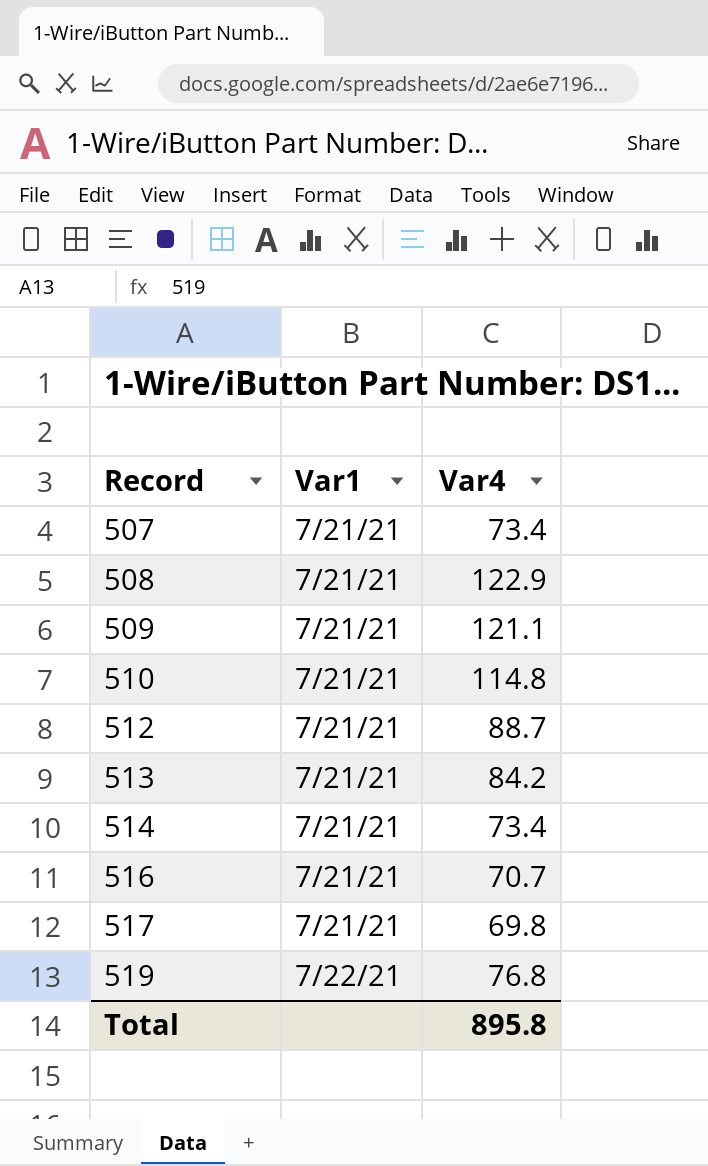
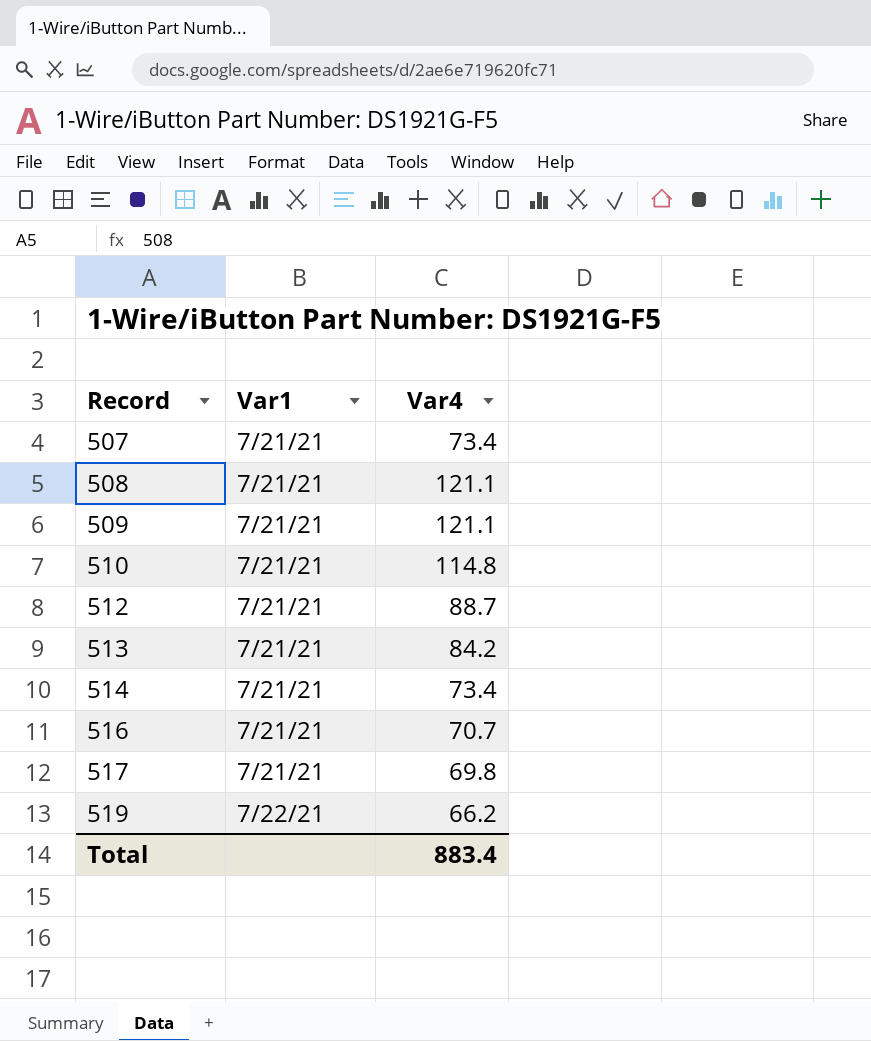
508 | Var4: 122.9 -> 121.1
519 | Var4: 76.8 -> 66.2
Total | Var4: 895.8 -> 883.4

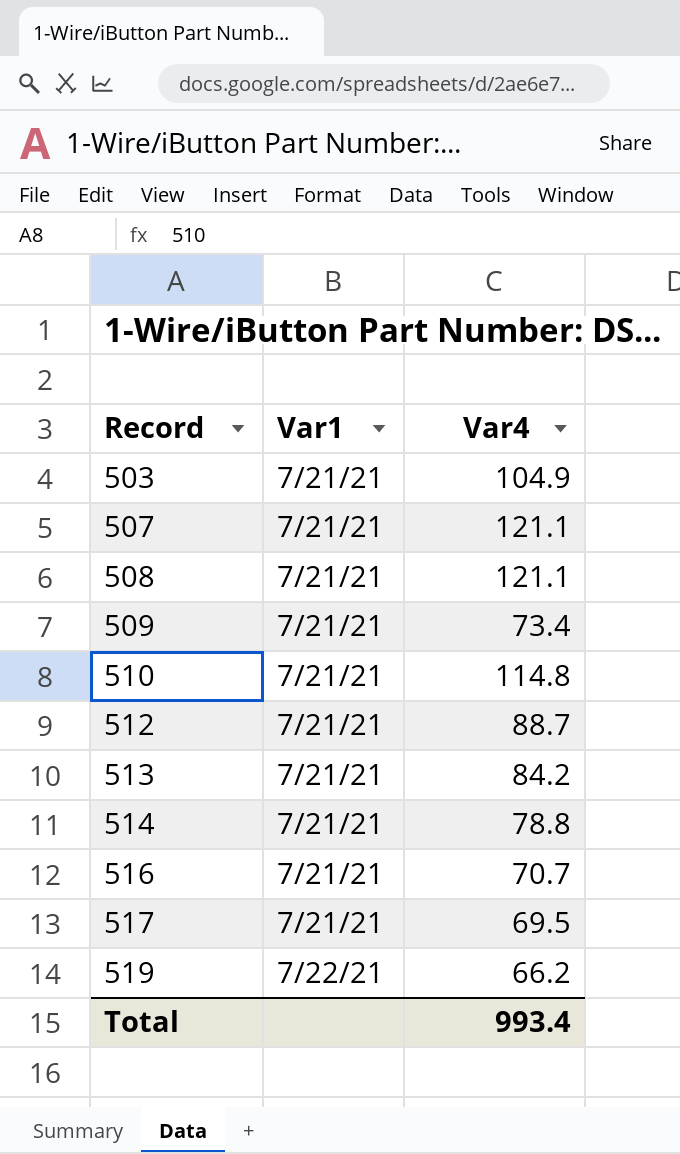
row 503: none -> 7/21/21 | 104.9
507 | Var4: 73.4 -> 121.1
509 | Var4: 121.1 -> 73.4
514 | Var4: 73.4 -> 78.8
517 | Var4: 69.8 -> 69.5
Total | Var4: 883.4 -> 993.4

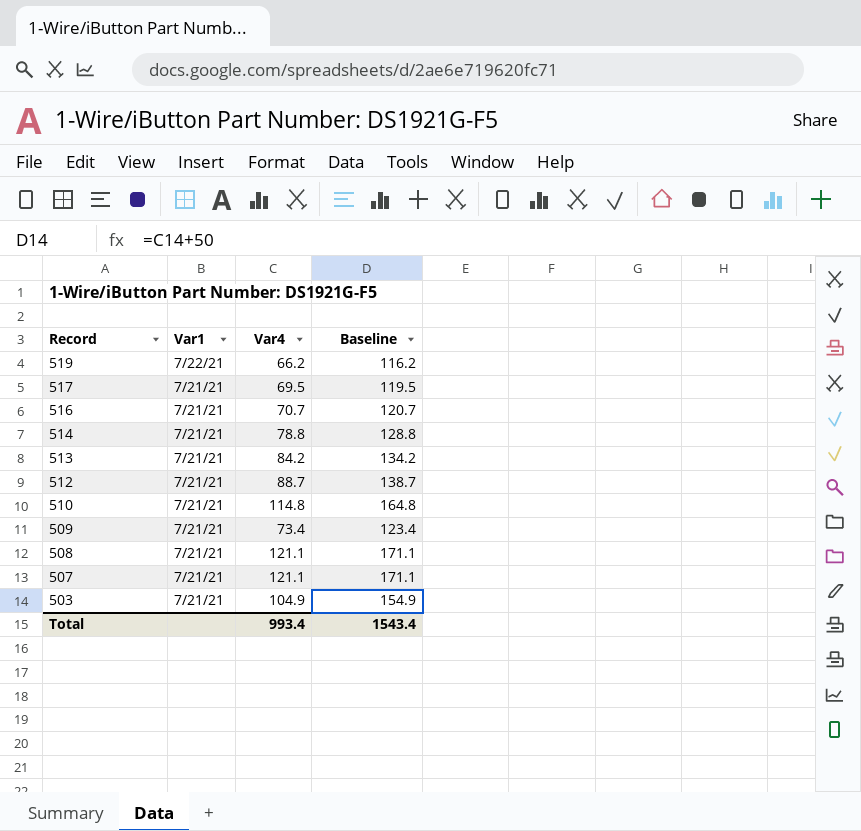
row order: Record ascending -> Record descending
column Baseline | formula: none -> [Var4] + 50

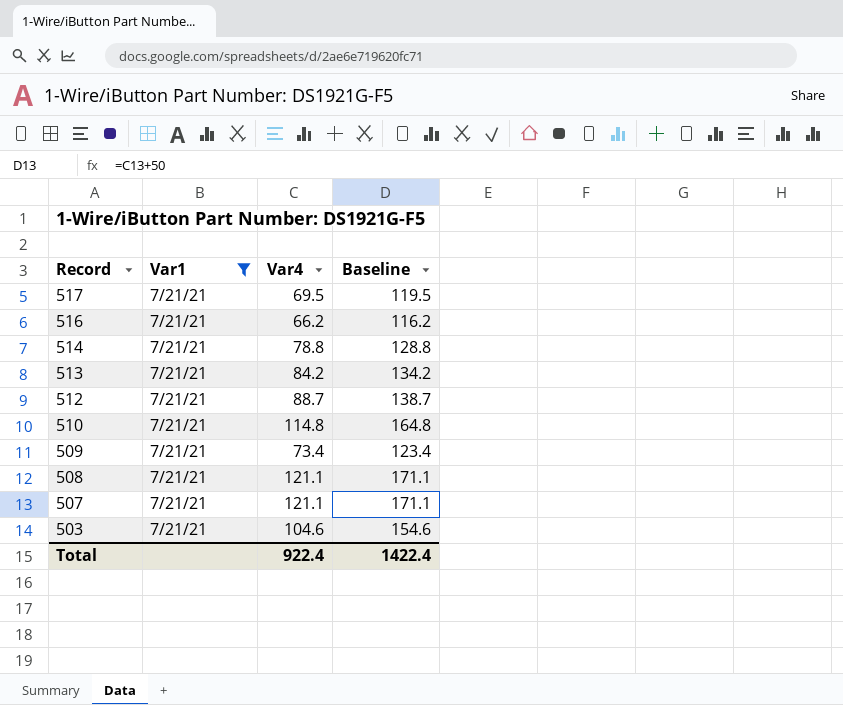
filter: none -> Var1 = 7/21/21
516 | Var4: 70.7 -> 66.2
516 | Baseline: 120.7 -> 116.2
503 | Var4: 104.9 -> 104.6
503 | Baseline: 154.9 -> 154.6
Total | Var4: 993.4 -> 922.4
Total | Baseline: 1543.4 -> 1422.4

